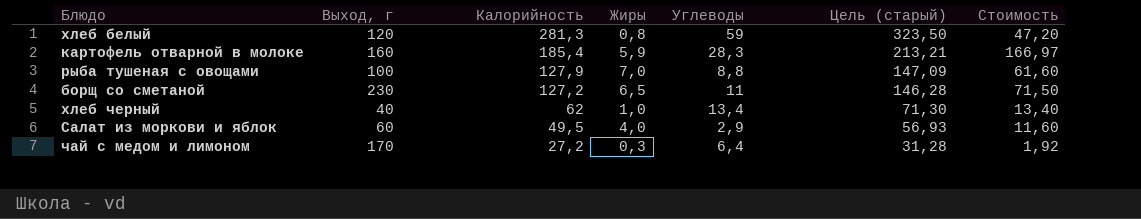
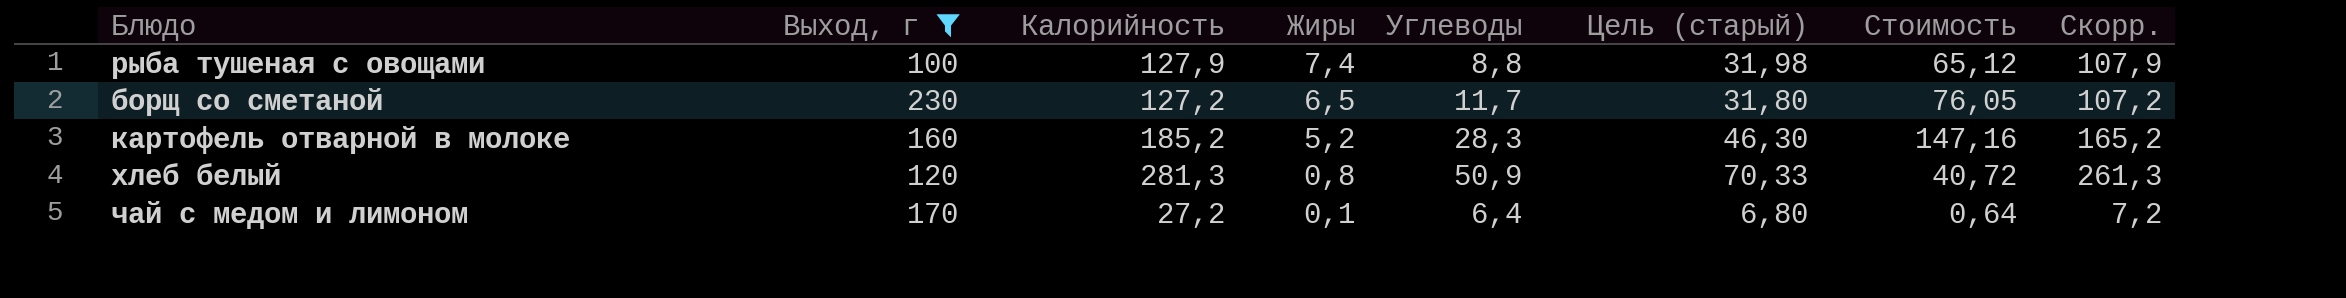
filter: none -> Выход, г >= 100
row order: Калорийность descending -> Жиры descending
column Цель (старый) | formula: [Калорийность] * 1,15 -> [Калорийность] * 0,25
column Скорр. | formula: none -> [Калорийность] - 20
рыба тушеная с овощами | Жиры: 7,0 -> 7,4
рыба тушеная с овощами | Стоимость: 61,60 -> 65,12
борщ со сметаной | Углеводы: 11 -> 11,7
борщ со сметаной | Стоимость: 71,50 -> 76,05
картофель отварной в молоке | Калорийность: 185,4 -> 185,2
картофель отварной в молоке | Жиры: 5,9 -> 5,2
картофель отварной в молоке | Стоимость: 166,97 -> 147,16
хлеб белый | Углеводы: 59 -> 50,9
хлеб белый | Стоимость: 47,20 -> 40,72
чай с медом и лимоном | Жиры: 0,3 -> 0,1
чай с медом и лимоном | Стоимость: 1,92 -> 0,64

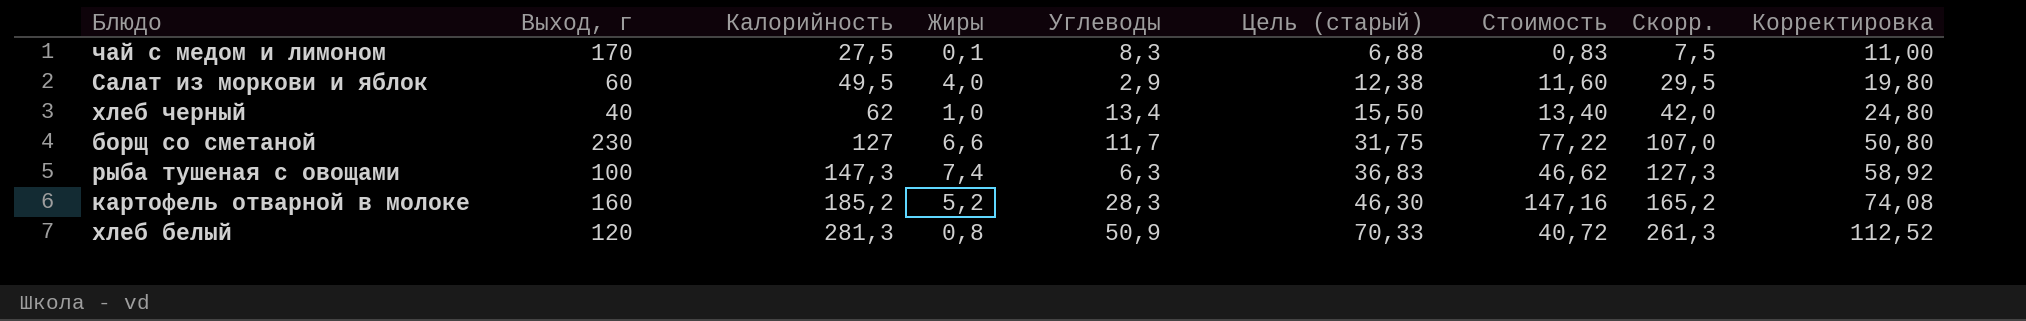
filter: Выход, г >= 100 -> none
row order: Жиры descending -> Калорийность ascending
column Корректировка | formula: none -> [Калорийность] * 0,4
чай с медом и лимоном | Калорийность: 27,2 -> 27,5
чай с медом и лимоном | Углеводы: 6,4 -> 8,3
чай с медом и лимоном | Цель (старый): 6,80 -> 6,88
чай с медом и лимоном | Стоимость: 0,64 -> 0,83
чай с медом и лимоном | Скорр.: 7,2 -> 7,5
борщ со сметаной | Калорийность: 127,2 -> 127
борщ со сметаной | Жиры: 6,5 -> 6,6
борщ со сметаной | Цель (старый): 31,80 -> 31,75
борщ со сметаной | Стоимость: 76,05 -> 77,22
борщ со сметаной | Скорр.: 107,2 -> 107,0
рыба тушеная с овощами | Калорийность: 127,9 -> 147,3
рыба тушеная с овощами | Углеводы: 8,8 -> 6,3
рыба тушеная с овощами | Цель (старый): 31,98 -> 36,83
рыба тушеная с овощами | Стоимость: 65,12 -> 46,62
рыба тушеная с овощами | Скорр.: 107,9 -> 127,3

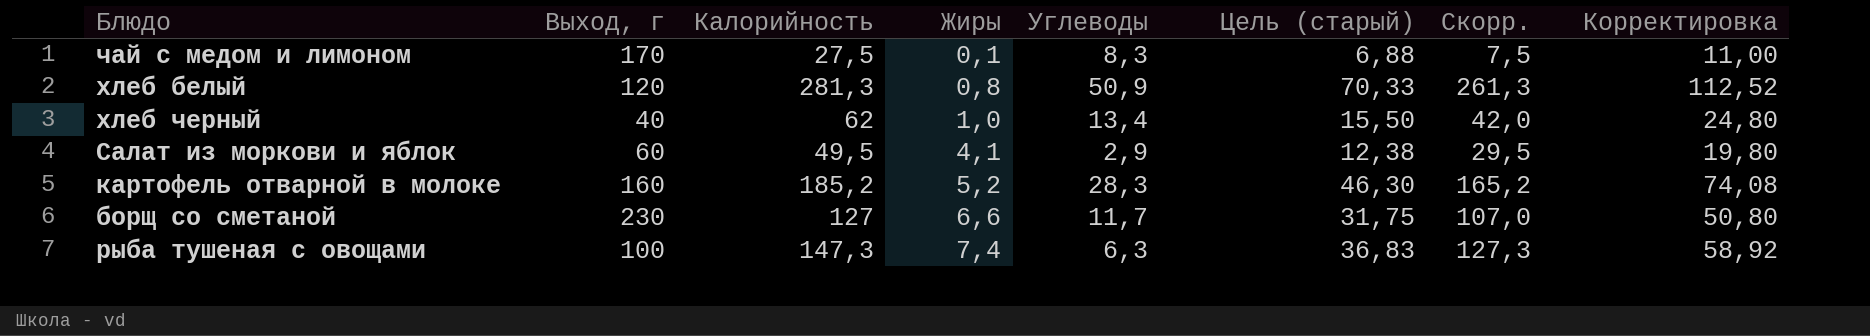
row order: Калорийность ascending -> Жиры ascending
column Стоимость | formula: [Жиры] * [Углеводы] -> none
Салат из моркови и яблок | Жиры: 4,0 -> 4,1

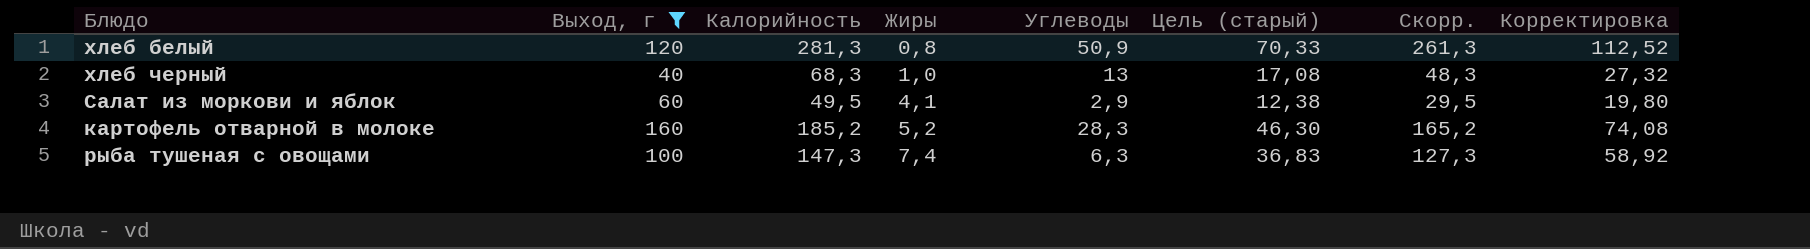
filter: none -> Выход, г <= 160
хлеб черный | Калорийность: 62 -> 68,3
хлеб черный | Углеводы: 13,4 -> 13
хлеб черный | Цель (старый): 15,50 -> 17,08
хлеб черный | Скорр.: 42,0 -> 48,3
хлеб черный | Корректировка: 24,80 -> 27,32

